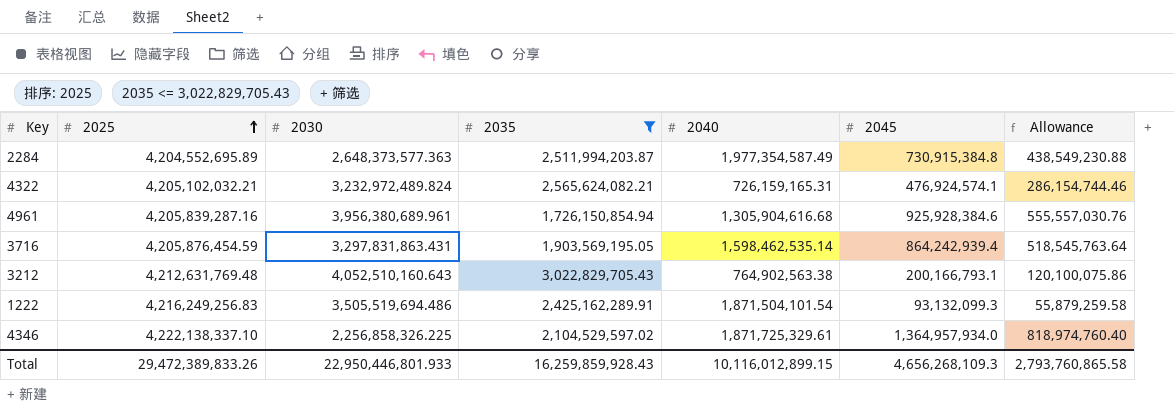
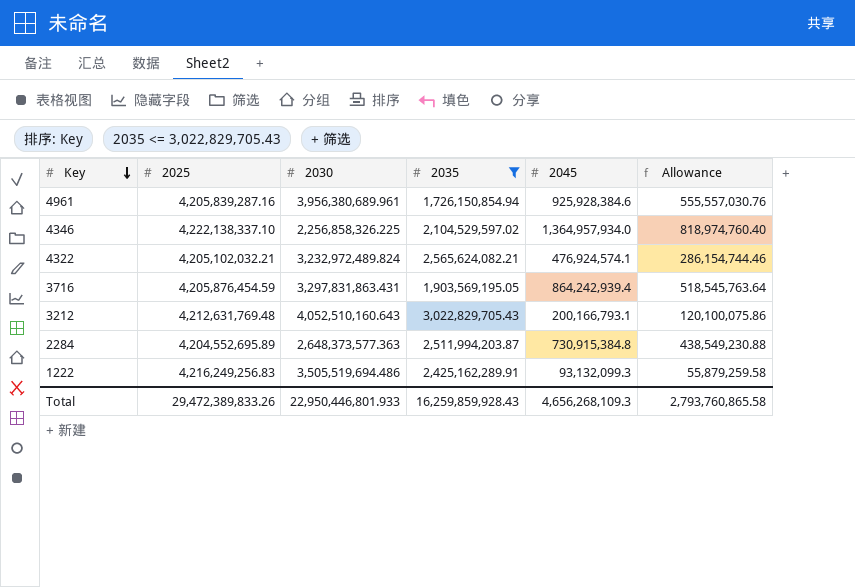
row order: 2025 ascending -> Key descending
column 2040 | position: 5 -> none

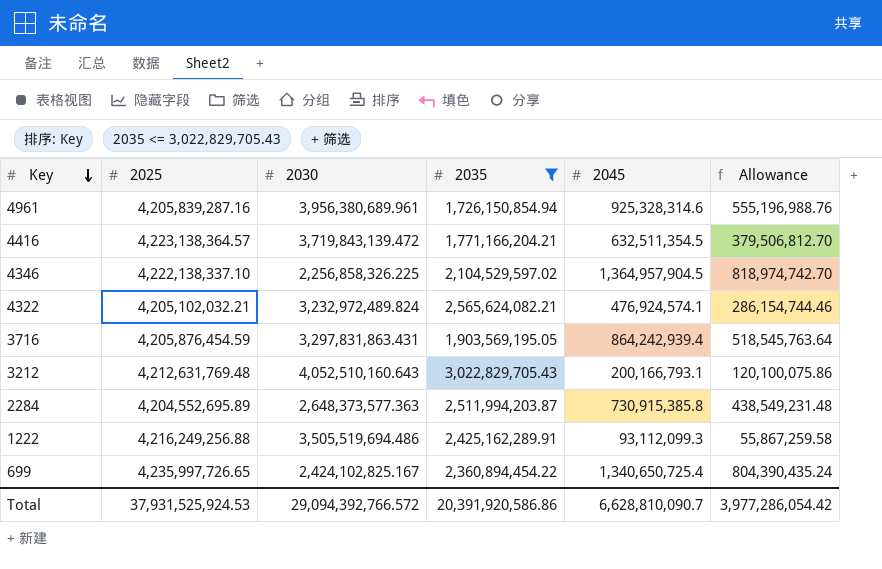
4961 | 2045: 925,928,384.6 -> 925,328,314.6
4961 | Allowance: 555,557,030.76 -> 555,196,988.76
row 4416: none -> 4,223,138,364.57 | 3,719,843,139.472 | 1,771,166,204.21 | 632,511,354.5 | 379,506,812.70
4346 | 2045: 1,364,957,934.0 -> 1,364,957,904.5
4346 | Allowance: 818,974,760.40 -> 818,974,742.70
2284 | 2045: 730,915,384.8 -> 730,915,385.8
2284 | Allowance: 438,549,230.88 -> 438,549,231.48
1222 | 2025: 4,216,249,256.83 -> 4,216,249,256.88
1222 | 2045: 93,132,099.3 -> 93,112,099.3
1222 | Allowance: 55,879,259.58 -> 55,867,259.58
row 699: none -> 4,235,997,726.65 | 2,424,102,825.167 | 2,360,894,454.22 | 1,340,650,725.4 | 804,390,435.24
Total | 2025: 29,472,389,833.26 -> 37,931,525,924.53
Total | 2030: 22,950,446,801.933 -> 29,094,392,766.572
Total | 2035: 16,259,859,928.43 -> 20,391,920,586.86
Total | 2045: 4,656,268,109.3 -> 6,628,810,090.7
Total | Allowance: 2,793,760,865.58 -> 3,977,286,054.42

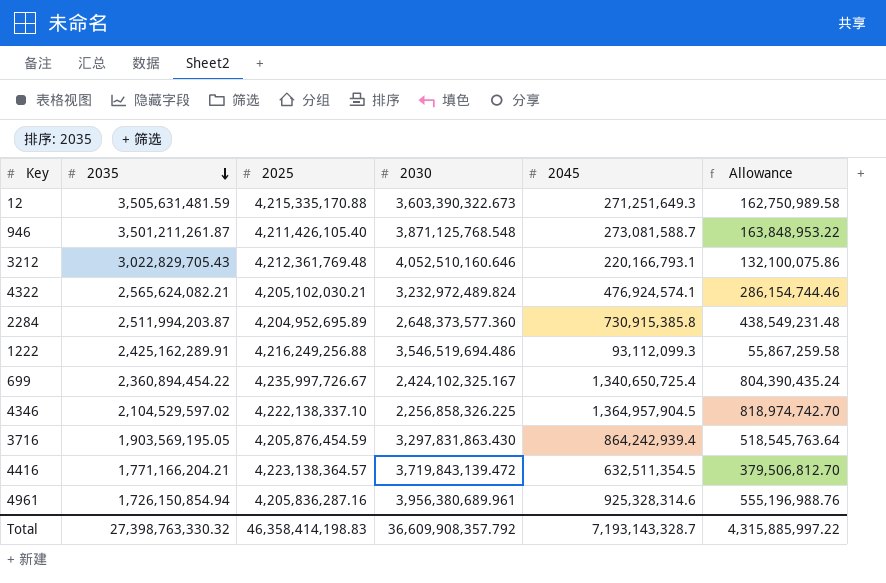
filter: 2035 <= 3,022,829,705.43 -> none
row order: Key descending -> 2035 descending
column 2035 | position: 4 -> 2
3212 | 2025: 4,212,631,769.48 -> 4,212,361,769.48
3212 | 2030: 4,052,510,160.643 -> 4,052,510,160.646
3212 | 2045: 200,166,793.1 -> 220,166,793.1
3212 | Allowance: 120,100,075.86 -> 132,100,075.86
4322 | 2025: 4,205,102,032.21 -> 4,205,102,030.21
2284 | 2025: 4,204,552,695.89 -> 4,204,952,695.89
2284 | 2030: 2,648,373,577.363 -> 2,648,373,577.360
1222 | 2030: 3,505,519,694.486 -> 3,546,519,694.486
699 | 2025: 4,235,997,726.65 -> 4,235,997,726.67
699 | 2030: 2,424,102,825.167 -> 2,424,102,325.167
3716 | 2030: 3,297,831,863.431 -> 3,297,831,863.430
4961 | 2025: 4,205,839,287.16 -> 4,205,836,287.16
Total | 2035: 20,391,920,586.86 -> 27,398,763,330.32
Total | 2025: 37,931,525,924.53 -> 46,358,414,198.83
Total | 2030: 29,094,392,766.572 -> 36,609,908,357.792
Total | 2045: 6,628,810,090.7 -> 7,193,143,328.7
Total | Allowance: 3,977,286,054.42 -> 4,315,885,997.22

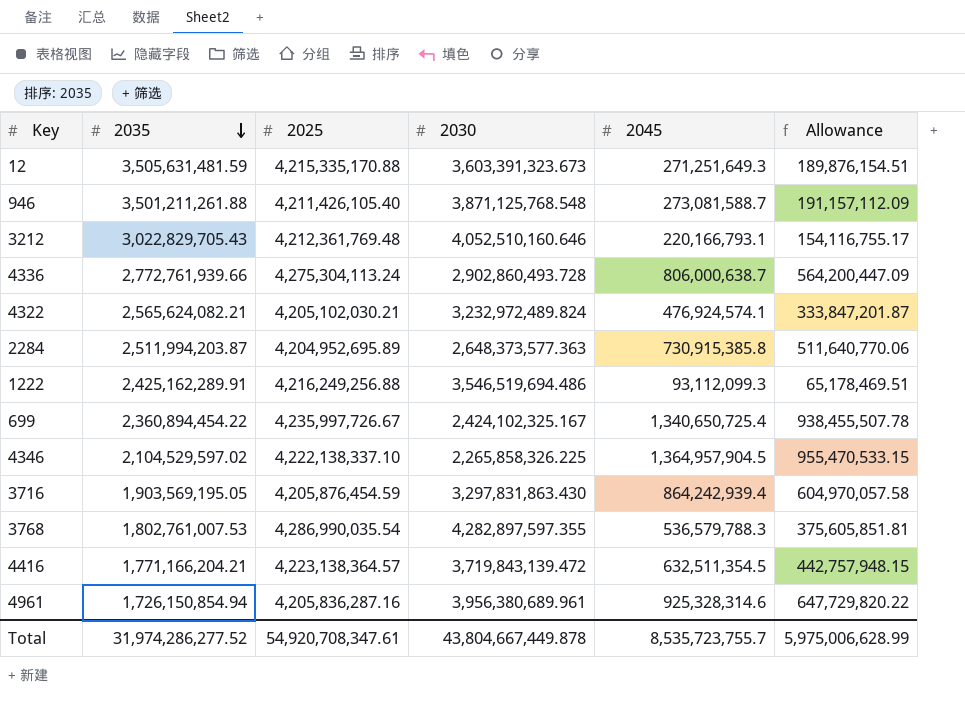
column Allowance | formula: [2045] * 0.6 -> [2045] * 0.7
12 | 2030: 3,603,390,322.673 -> 3,603,391,323.673
946 | 2035: 3,501,211,261.87 -> 3,501,211,261.88
row 4336: none -> 2,772,761,939.66 | 4,275,304,113.24 | 2,902,860,493.728 | 806,000,638.7 | 564,200,447.09
2284 | 2030: 2,648,373,577.360 -> 2,648,373,577.363
4346 | 2030: 2,256,858,326.225 -> 2,265,858,326.225
row 3768: none -> 1,802,761,007.53 | 4,286,990,035.54 | 4,282,897,597.355 | 536,579,788.3 | 375,605,851.81
Total | 2035: 27,398,763,330.32 -> 31,974,286,277.52
Total | 2025: 46,358,414,198.83 -> 54,920,708,347.61
Total | 2030: 36,609,908,357.792 -> 43,804,667,449.878
Total | 2045: 7,193,143,328.7 -> 8,535,723,755.7
Total | Allowance: 4,315,885,997.22 -> 5,975,006,628.99

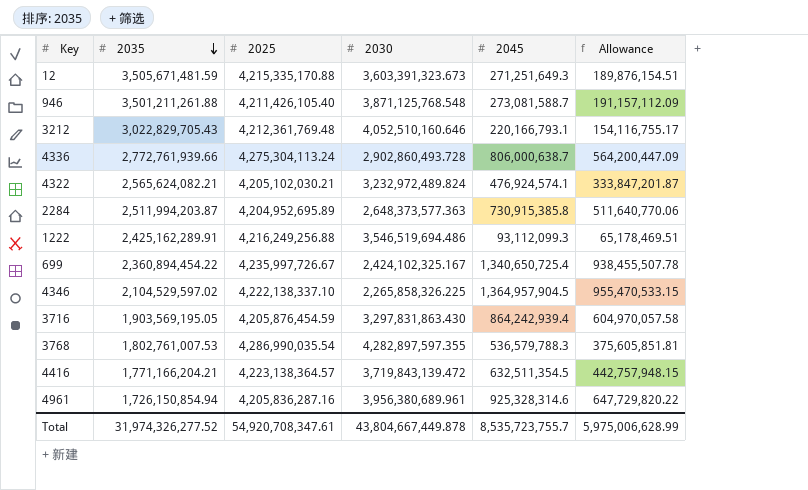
12 | 2035: 3,505,631,481.59 -> 3,505,671,481.59
Total | 2035: 31,974,286,277.52 -> 31,974,326,277.52

